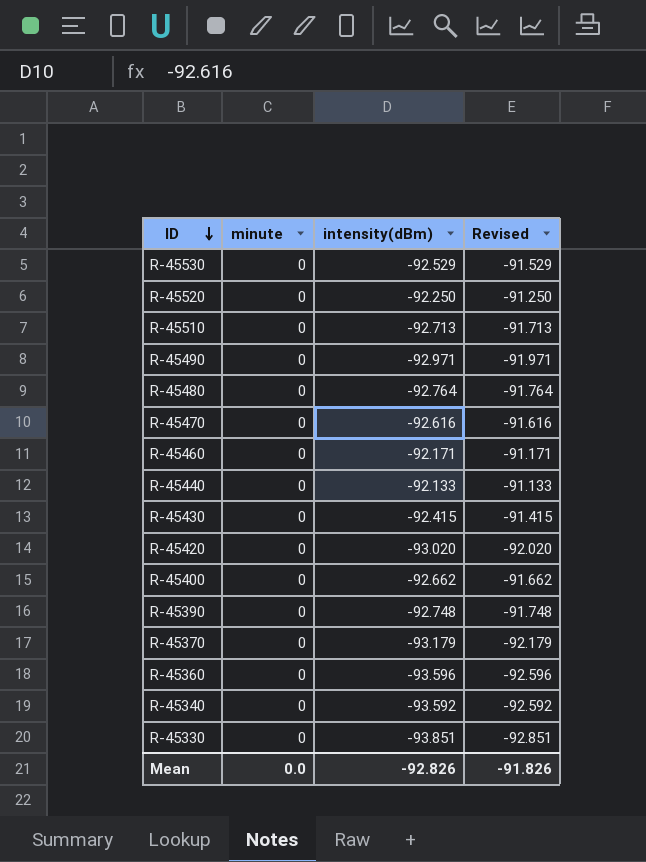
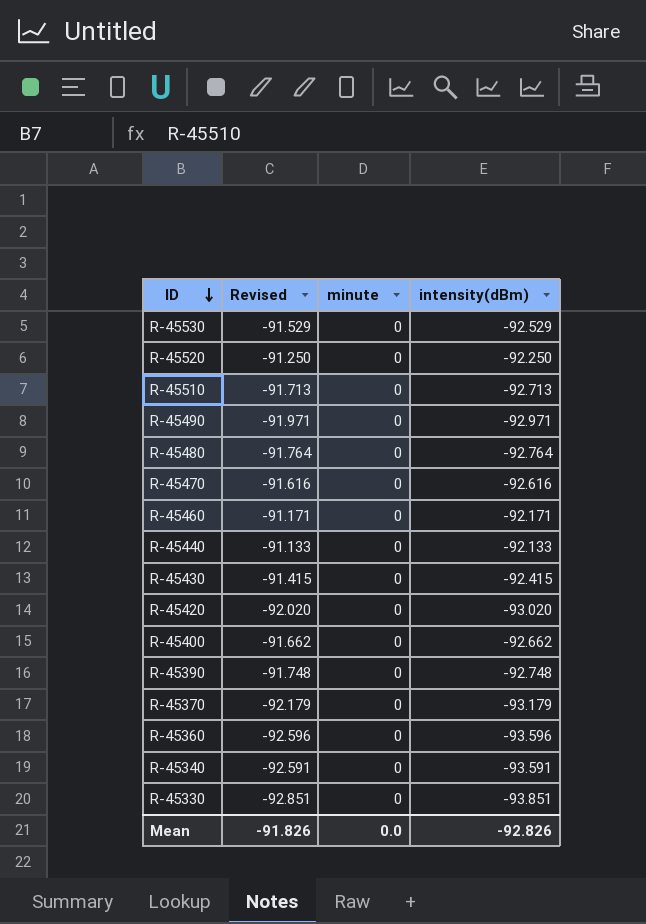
column Revised | position: 4 -> 2
R-45340 | Revised: -92.592 -> -92.591
R-45340 | intensity(dBm): -93.592 -> -93.591

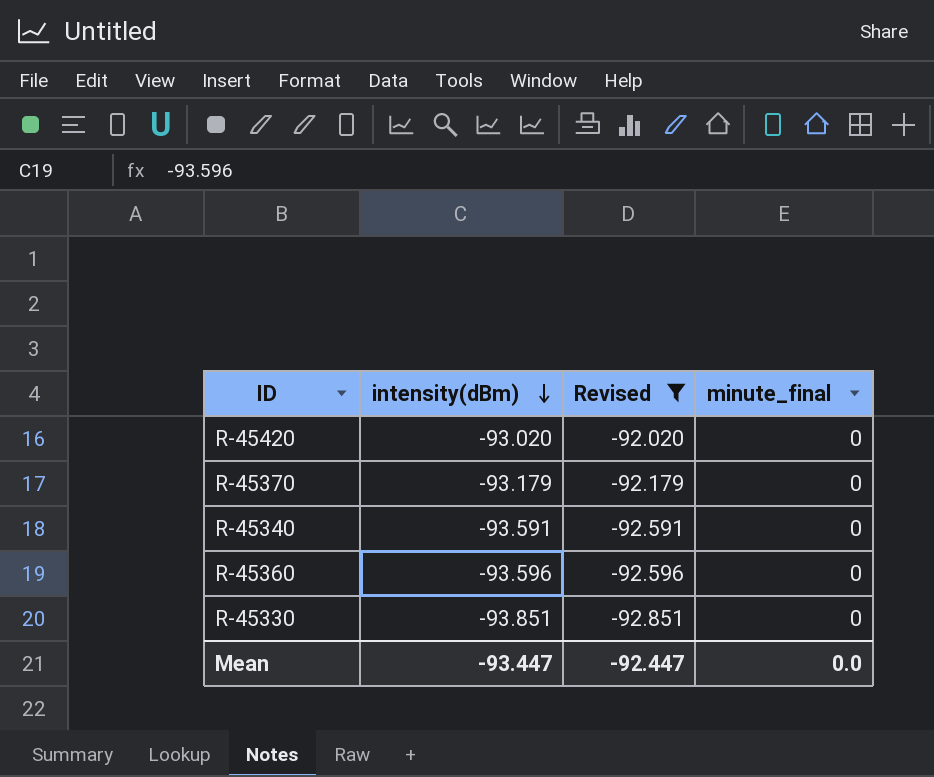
filter: none -> Revised <= -92.020
row order: ID descending -> intensity(dBm) descending
column intensity(dBm) | position: 4 -> 2
column name: minute -> minute_final
Mean | intensity(dBm): -92.826 -> -93.447
Mean | Revised: -91.826 -> -92.447

